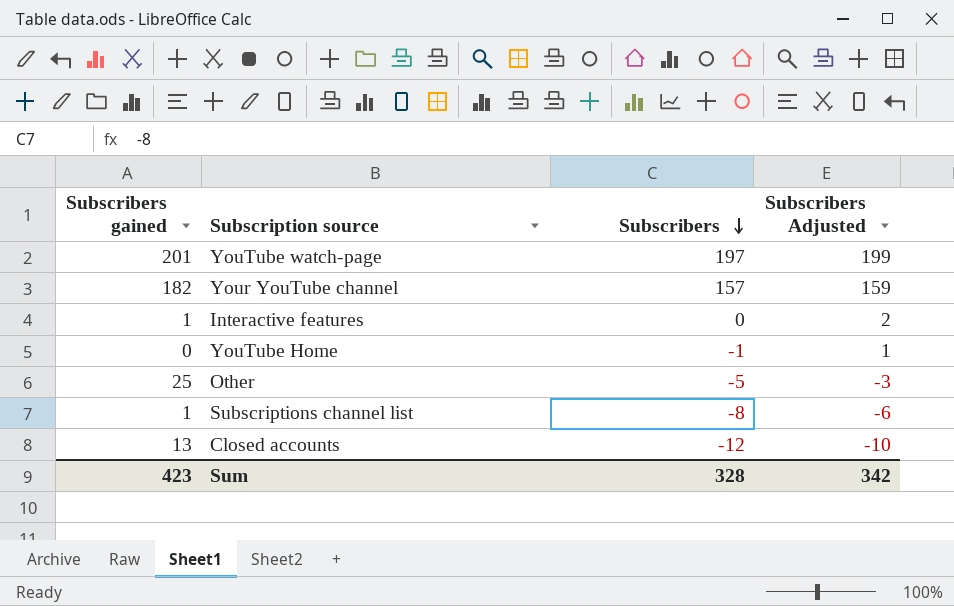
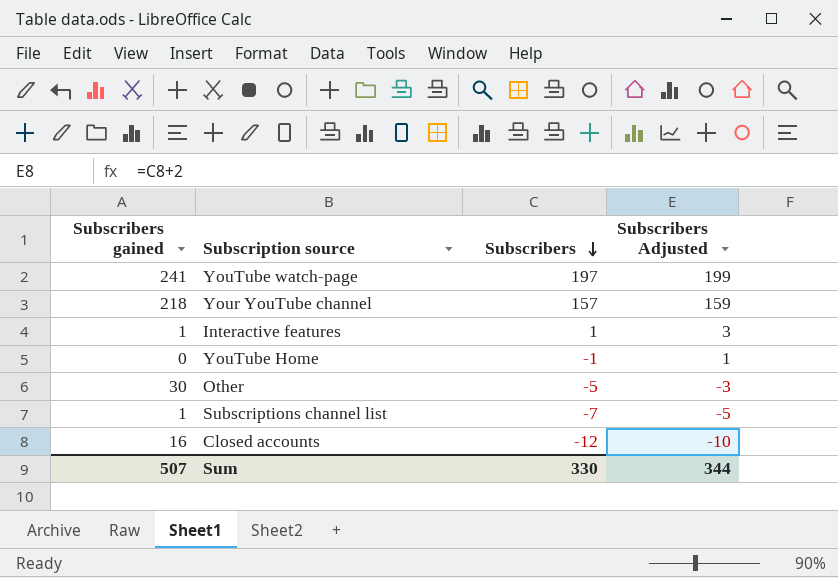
YouTube watch-page | Subscribers gained: 201 -> 241
Your YouTube channel | Subscribers gained: 182 -> 218
Interactive features | Subscribers: 0 -> 1
Interactive features | Subscribers Adjusted: 2 -> 3
Other | Subscribers gained: 25 -> 30
Subscriptions channel list | Subscribers: -8 -> -7
Subscriptions channel list | Subscribers Adjusted: -6 -> -5
Closed accounts | Subscribers gained: 13 -> 16
Sum | Subscribers gained: 423 -> 507
Sum | Subscribers: 328 -> 330
Sum | Subscribers Adjusted: 342 -> 344

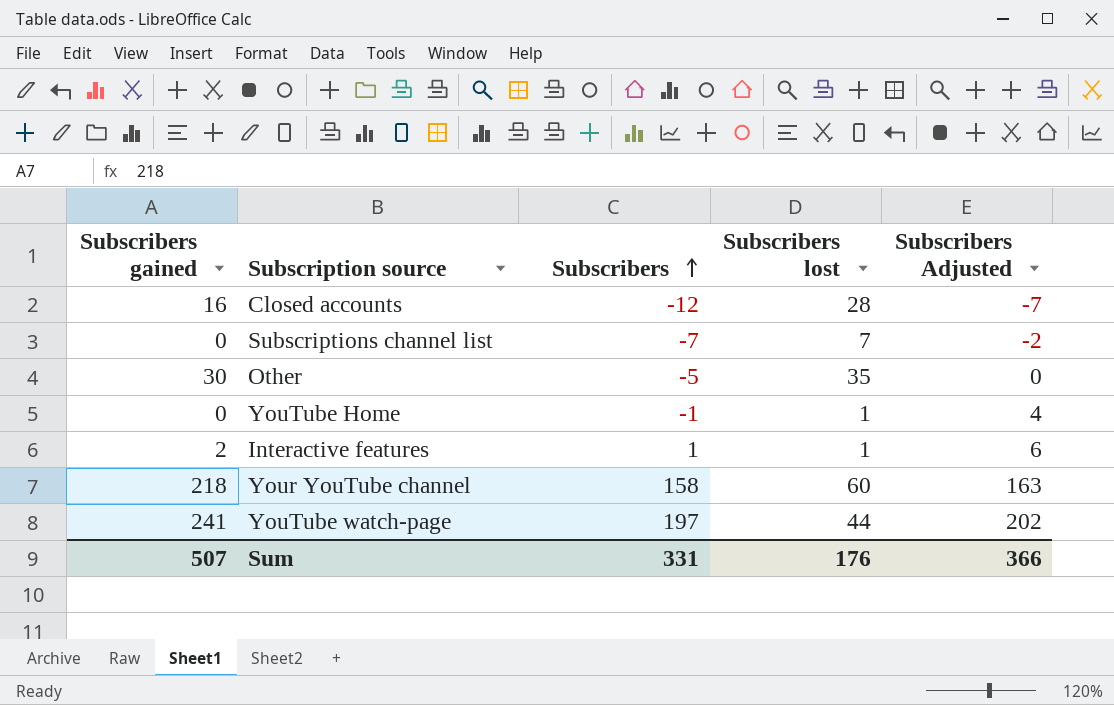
row order: Subscribers descending -> Subscribers ascending
column Subscribers lost | formula: none -> [Subscribers gained] - [Subscribers]
column Subscribers Adjusted | formula: [Subscribers] + 2 -> [Subscribers] + 5
Subscriptions channel list | Subscribers gained: 1 -> 0
Interactive features | Subscribers gained: 1 -> 2
Your YouTube channel | Subscribers: 157 -> 158
Sum | Subscribers: 330 -> 331
Sum | Subscribers Adjusted: 344 -> 366

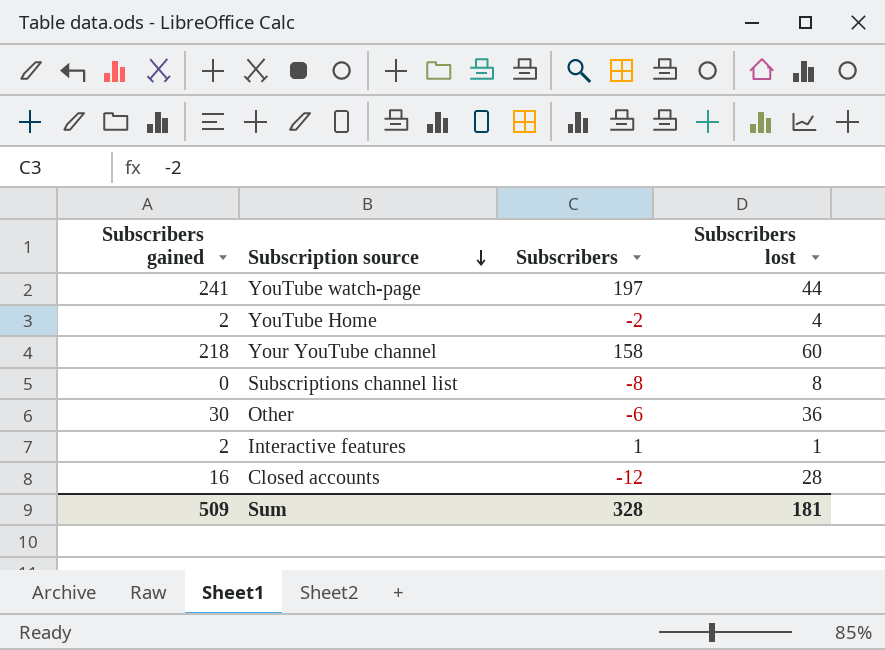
row order: Subscribers ascending -> Subscription source descending
column Subscribers Adjusted | formula: [Subscribers] + 5 -> none
YouTube Home | Subscribers gained: 0 -> 2
YouTube Home | Subscribers: -1 -> -2
YouTube Home | Subscribers lost: 1 -> 4
Subscriptions channel list | Subscribers: -7 -> -8
Subscriptions channel list | Subscribers lost: 7 -> 8
Other | Subscribers: -5 -> -6
Other | Subscribers lost: 35 -> 36
Sum | Subscribers gained: 507 -> 509
Sum | Subscribers: 331 -> 328
Sum | Subscribers lost: 176 -> 181

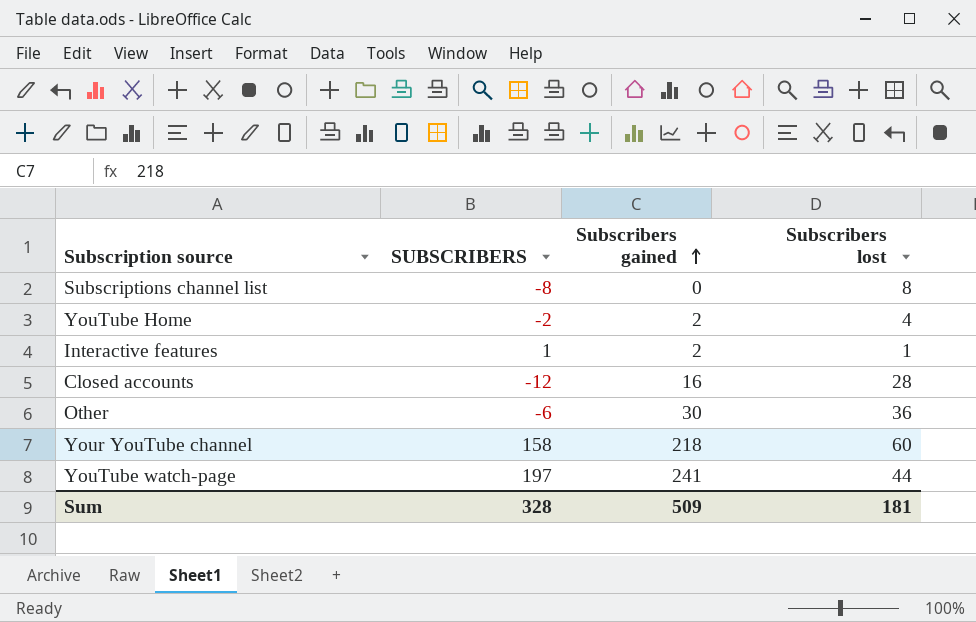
row order: Subscription source descending -> Subscribers gained ascending
column name: Subscribers -> SUBSCRIBERS
column Subscribers gained | position: 1 -> 3

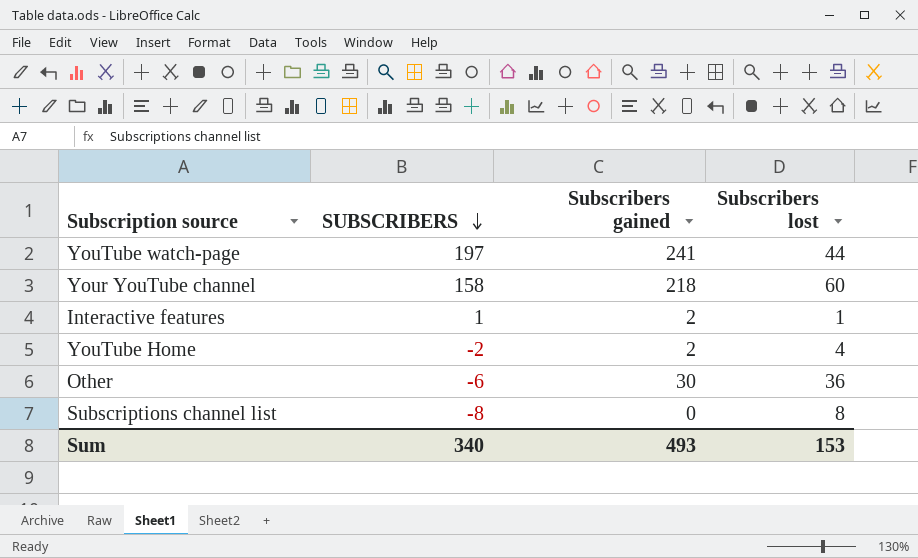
row order: Subscribers gained ascending -> SUBSCRIBERS descending
row Closed accounts: -12 | 16 | 28 -> none
Sum | SUBSCRIBERS: 328 -> 340
Sum | Subscribers gained: 509 -> 493
Sum | Subscribers lost: 181 -> 153

